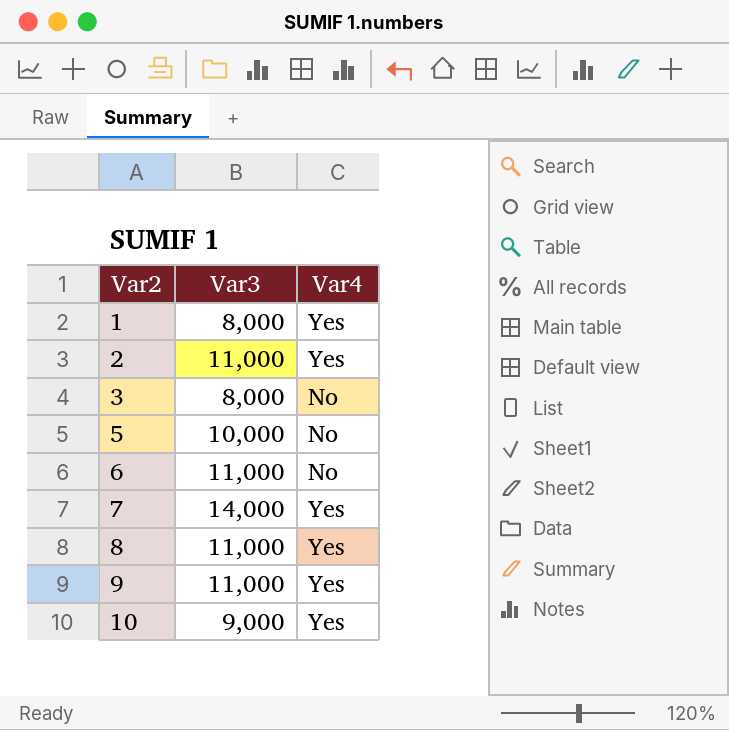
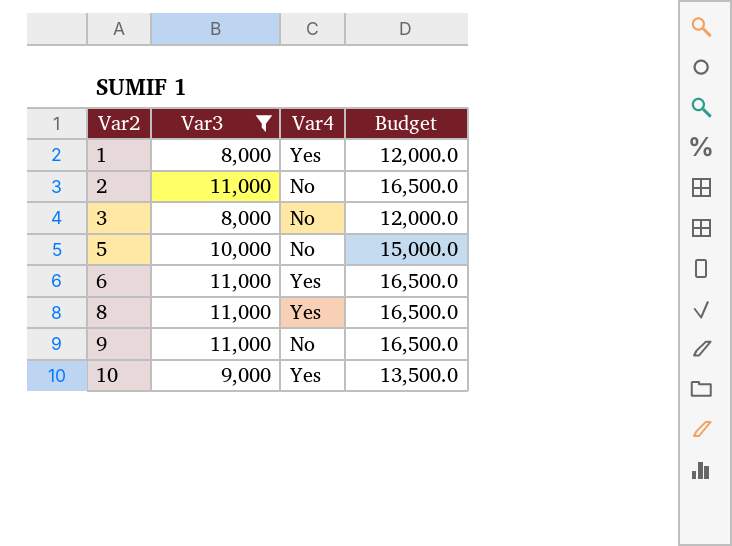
filter: none -> Var3 != 14,000
column Budget | formula: none -> [Var3] * 1.5
2 | Var4: Yes -> No
6 | Var4: No -> Yes
9 | Var4: Yes -> No

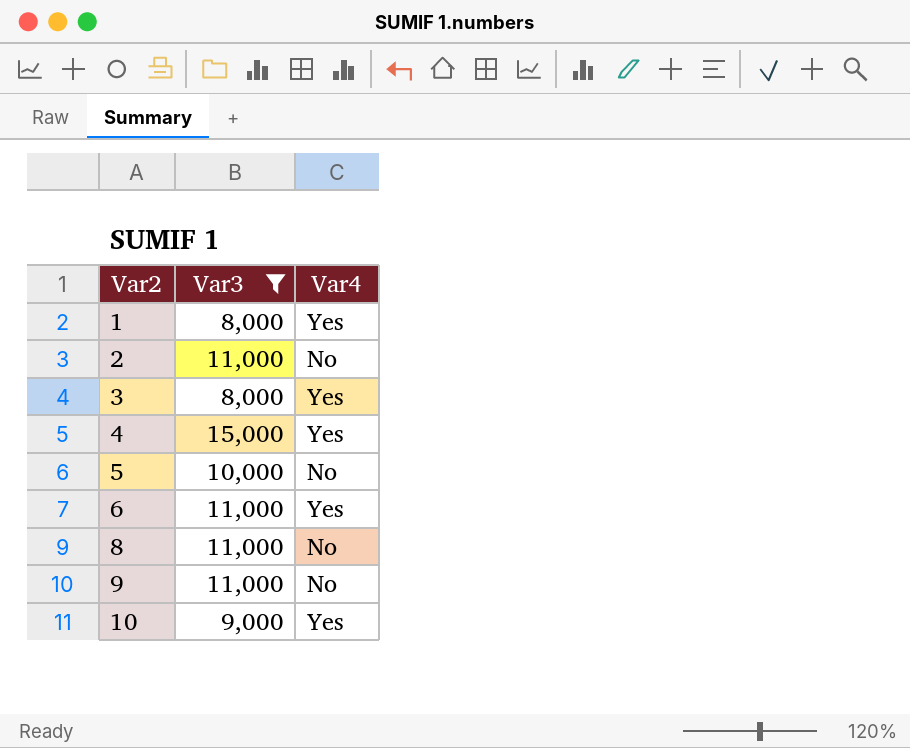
column Budget | formula: [Var3] * 1.5 -> none
3 | Var4: No -> Yes
row 4: none -> 15,000 | Yes
8 | Var4: Yes -> No

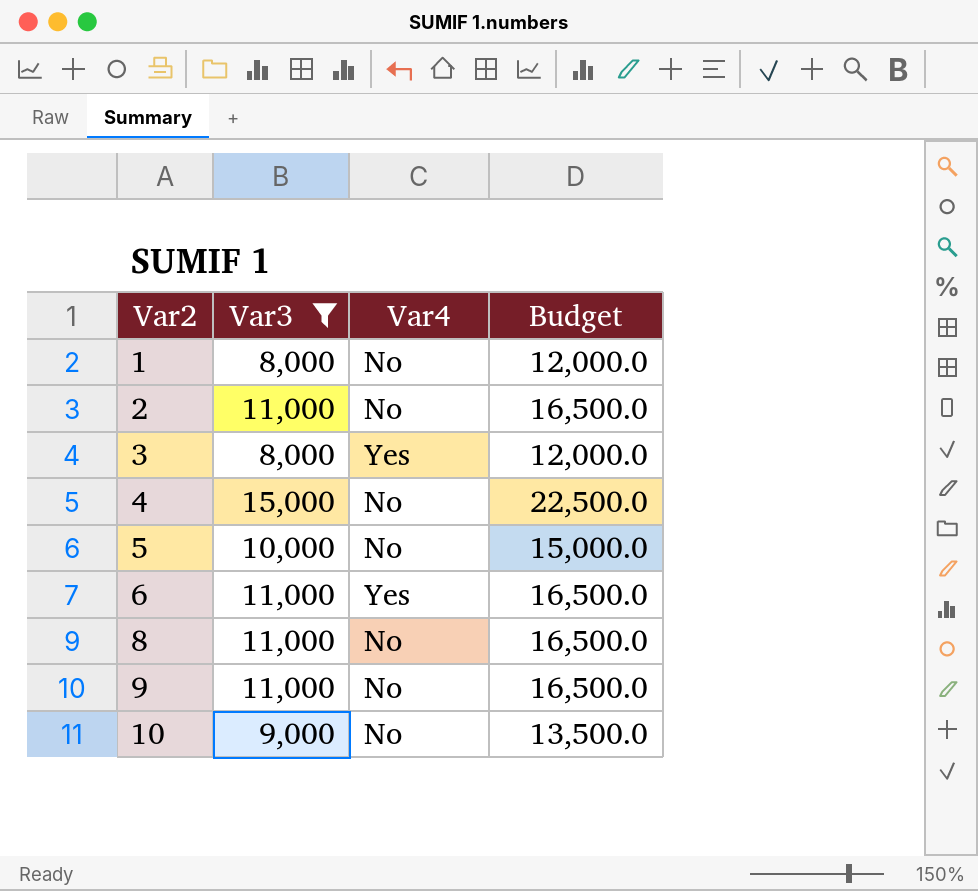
column Budget | formula: none -> [Var3] * 1.5
1 | Var4: Yes -> No
4 | Var4: Yes -> No
10 | Var4: Yes -> No

